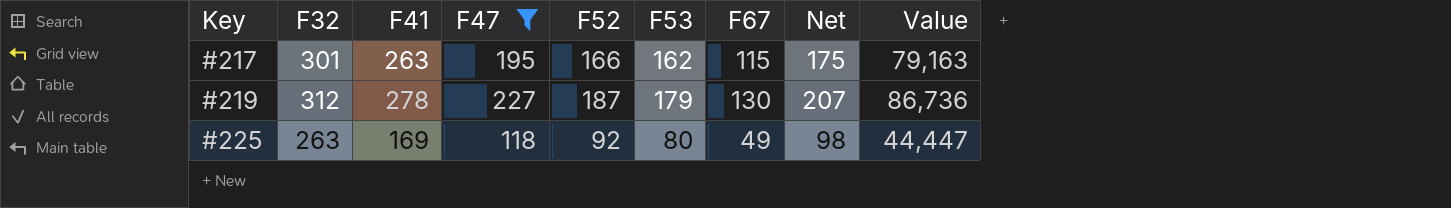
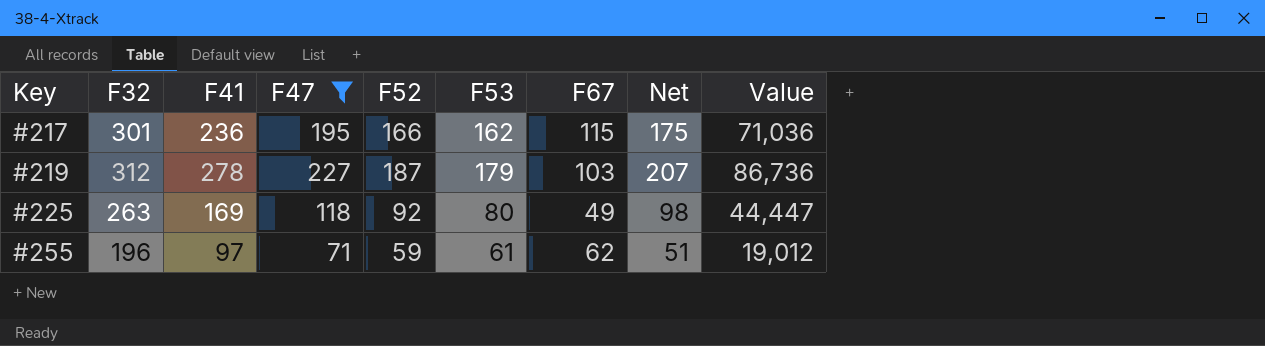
#217 | F41: 263 -> 236
#217 | Value: 79,163 -> 71,036
#219 | F67: 130 -> 103
row #255: none -> 196 | 97 | 71 | 59 | 61 | 62 | 51 | 19,012

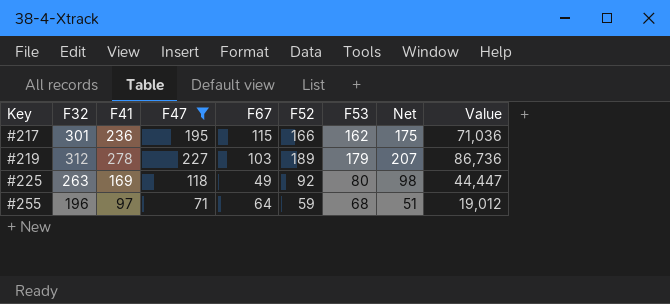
column F67 | position: 7 -> 5
#219 | F52: 187 -> 189
#255 | F67: 62 -> 64
#255 | F53: 61 -> 68

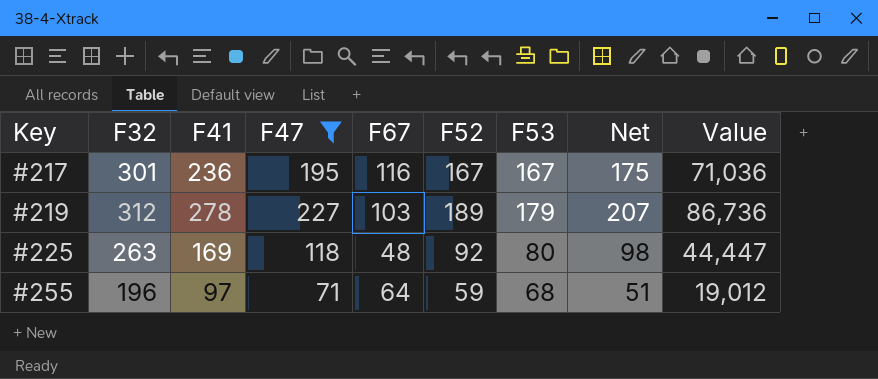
#217 | F67: 115 -> 116
#217 | F52: 166 -> 167
#217 | F53: 162 -> 167
#225 | F67: 49 -> 48

